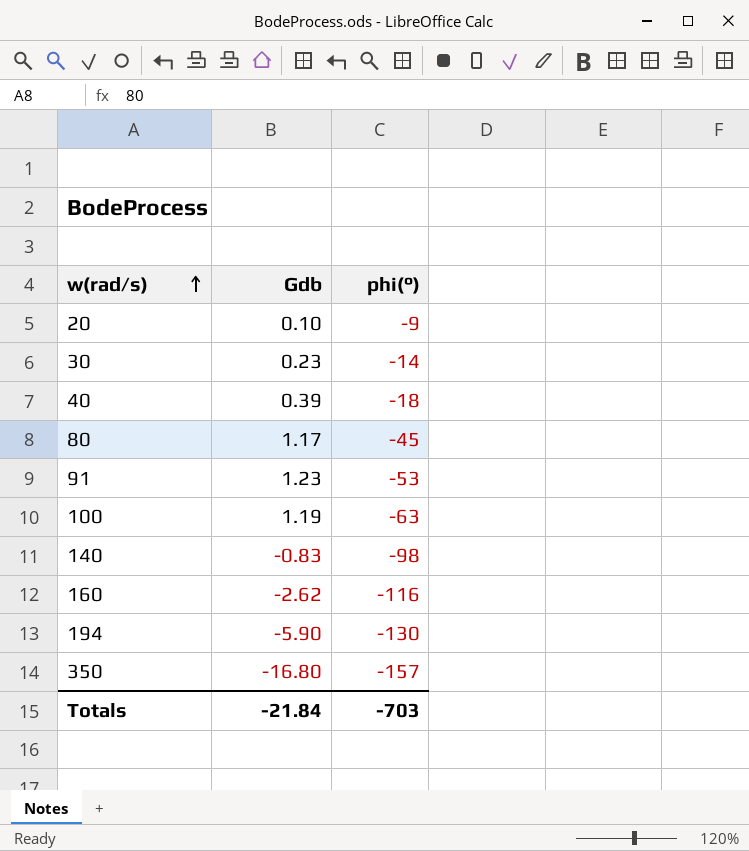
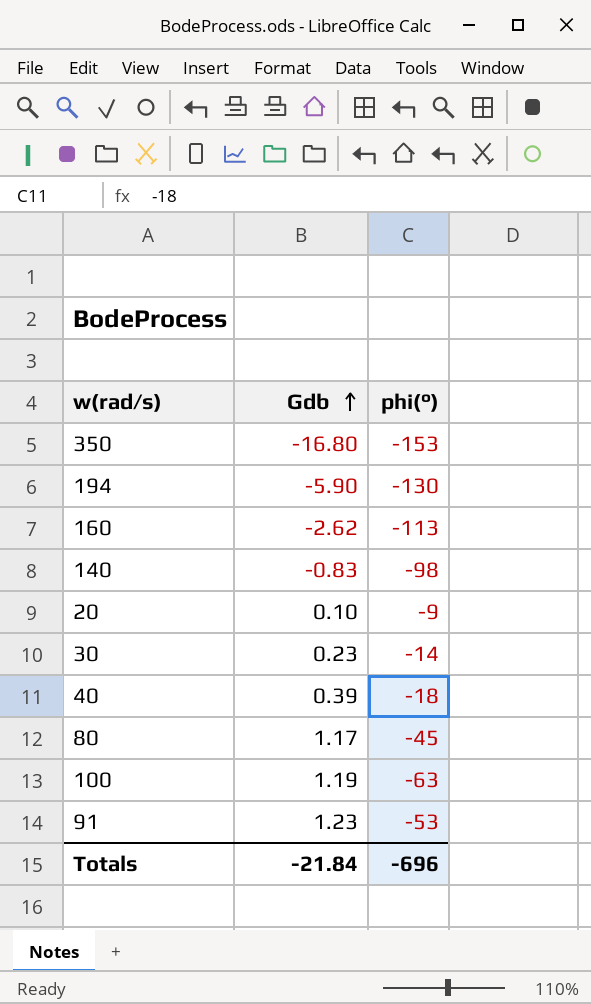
row order: w(rad/s) ascending -> Gdb ascending
350 | phi(°): -157 -> -153
160 | phi(°): -116 -> -113
Totals | phi(°): -703 -> -696

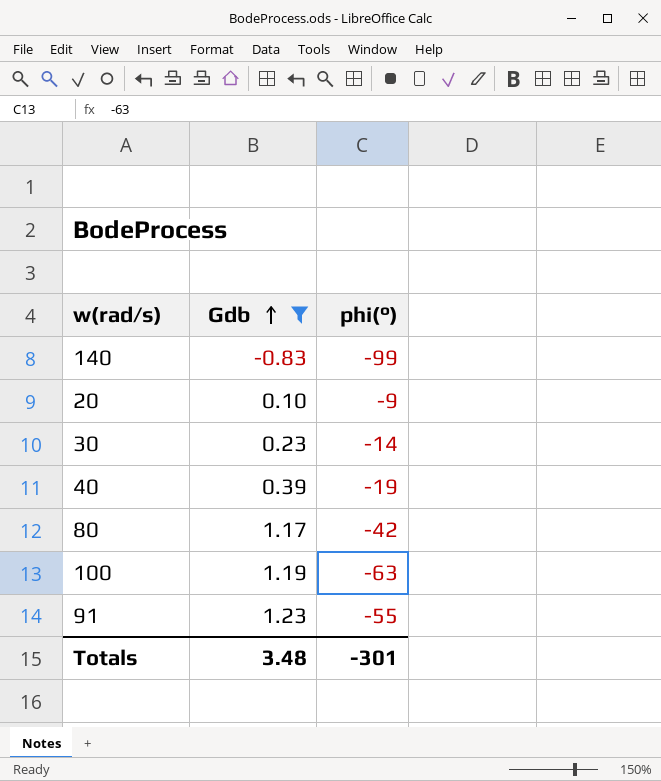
filter: none -> Gdb >= -0.83
140 | phi(°): -98 -> -99
40 | phi(°): -18 -> -19
80 | phi(°): -45 -> -42
91 | phi(°): -53 -> -55
Totals | Gdb: -21.84 -> 3.48
Totals | phi(°): -696 -> -301

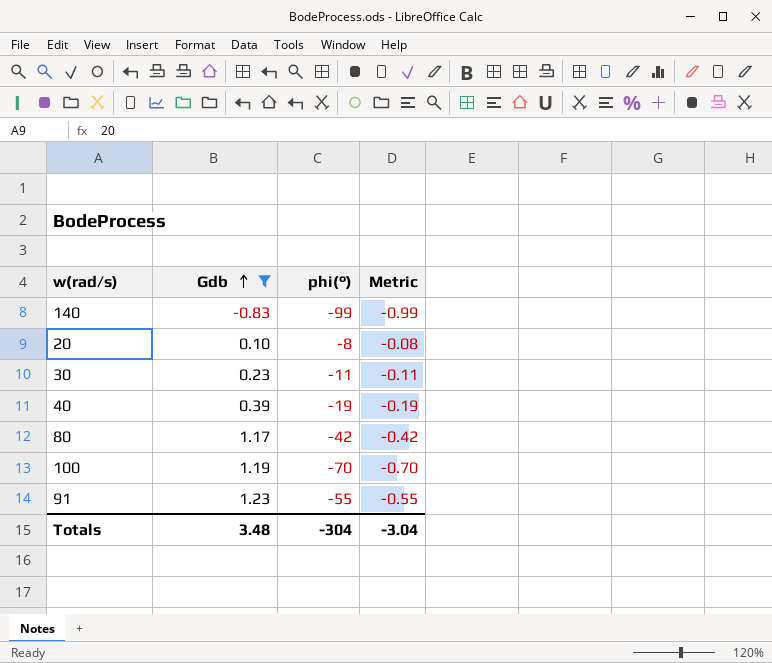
column Metric | formula: none -> [phi(°)] * 0.01
20 | phi(°): -9 -> -8
30 | phi(°): -14 -> -11
100 | phi(°): -63 -> -70
Totals | phi(°): -301 -> -304

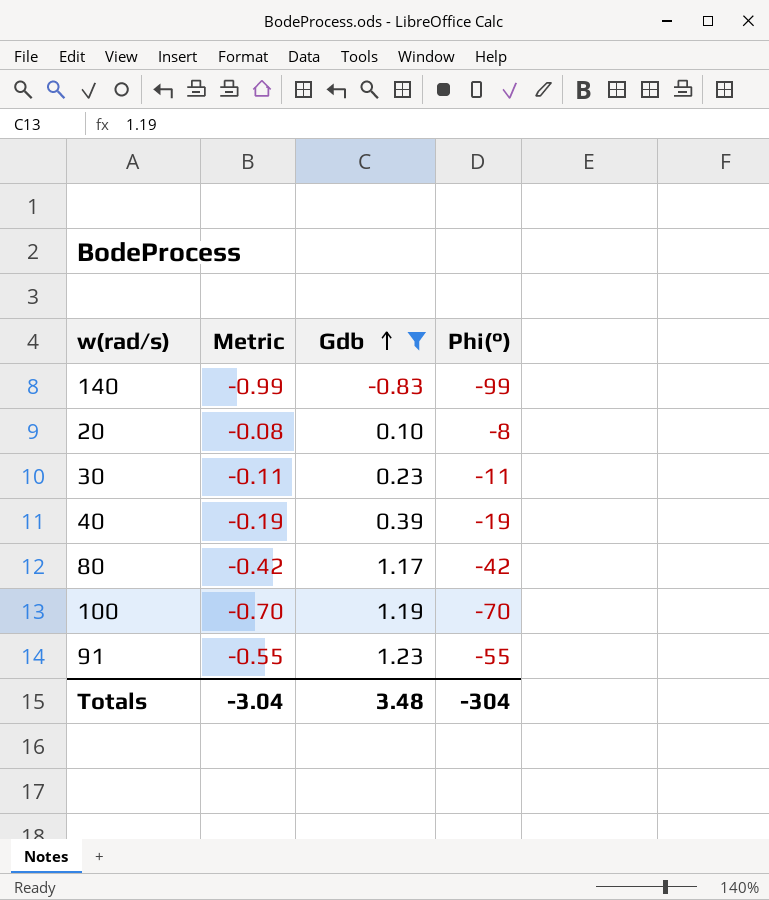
column Metric | position: 4 -> 2
column name: phi(°) -> Phi(°)

